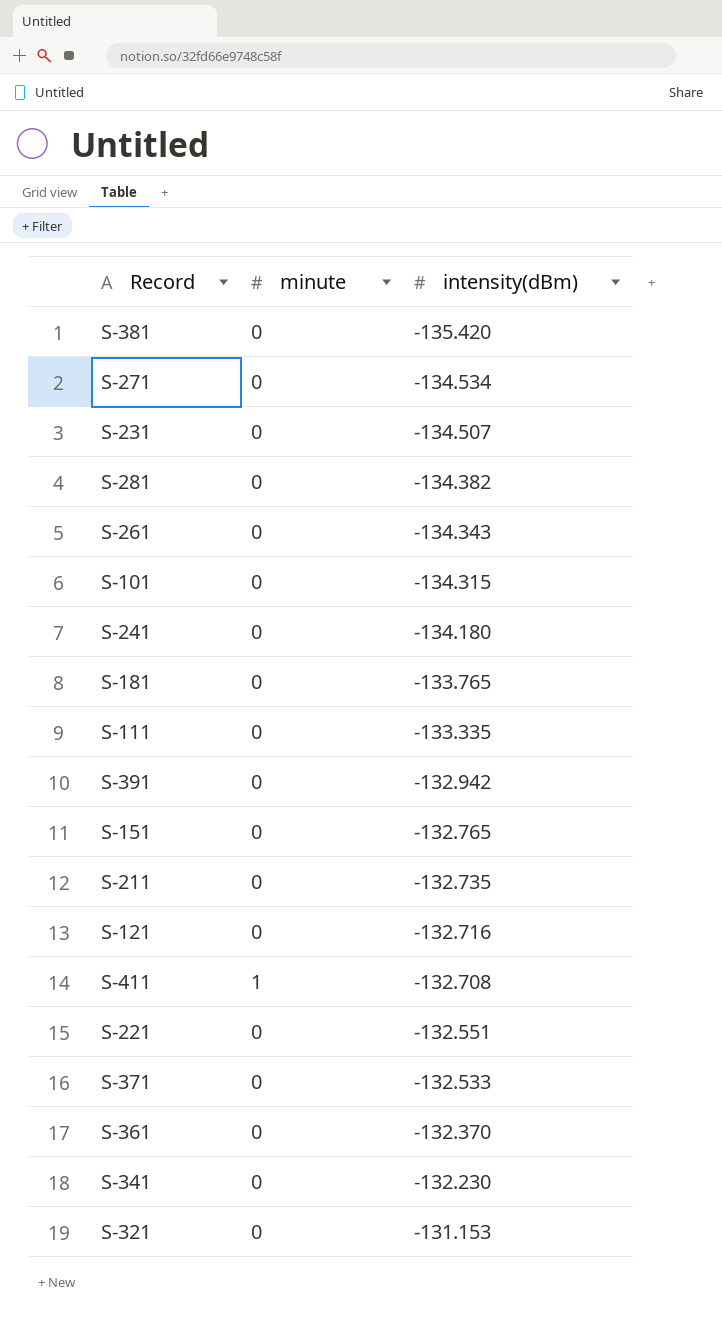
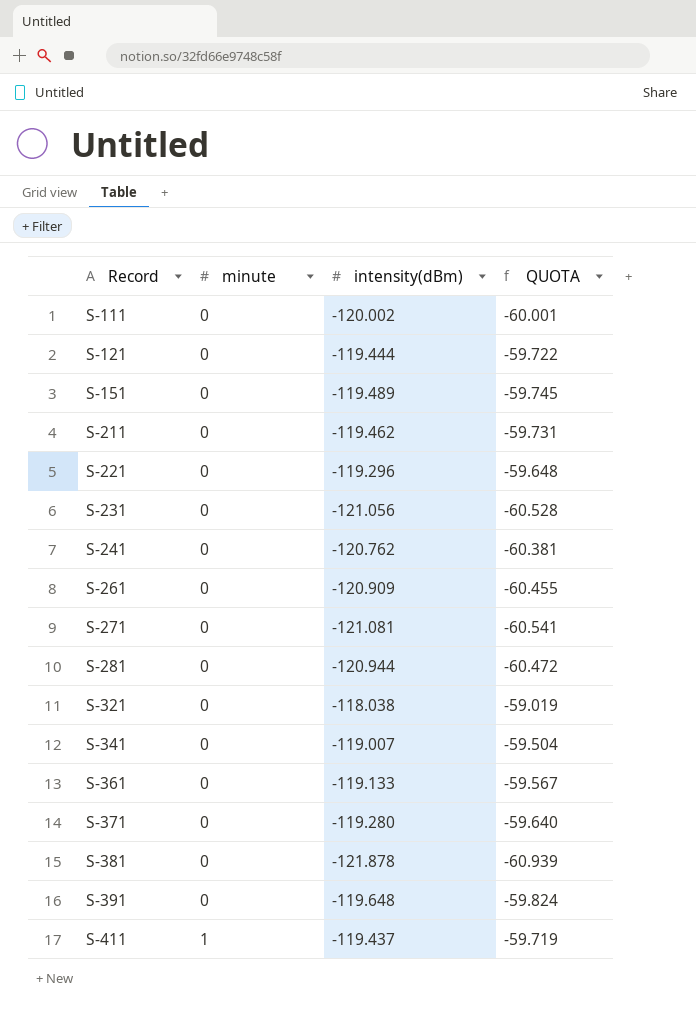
row order: intensity(dBm) ascending -> Record ascending
column QUOTA | formula: none -> [intensity(dBm)] * 0.5
row S-101: 0 | -134.315 -> none
row S-181: 0 | -133.765 -> none
S-111 | intensity(dBm): -133.335 -> -120.002
S-121 | intensity(dBm): -132.716 -> -119.444
S-151 | intensity(dBm): -132.765 -> -119.489
S-211 | intensity(dBm): -132.735 -> -119.462
S-221 | intensity(dBm): -132.551 -> -119.296
S-231 | intensity(dBm): -134.507 -> -121.056
S-241 | intensity(dBm): -134.180 -> -120.762
S-261 | intensity(dBm): -134.343 -> -120.909
S-271 | intensity(dBm): -134.534 -> -121.081
S-281 | intensity(dBm): -134.382 -> -120.944
S-321 | intensity(dBm): -131.153 -> -118.038
S-341 | intensity(dBm): -132.230 -> -119.007
S-361 | intensity(dBm): -132.370 -> -119.133
S-371 | intensity(dBm): -132.533 -> -119.280
S-381 | intensity(dBm): -135.420 -> -121.878
S-391 | intensity(dBm): -132.942 -> -119.648
S-411 | intensity(dBm): -132.708 -> -119.437

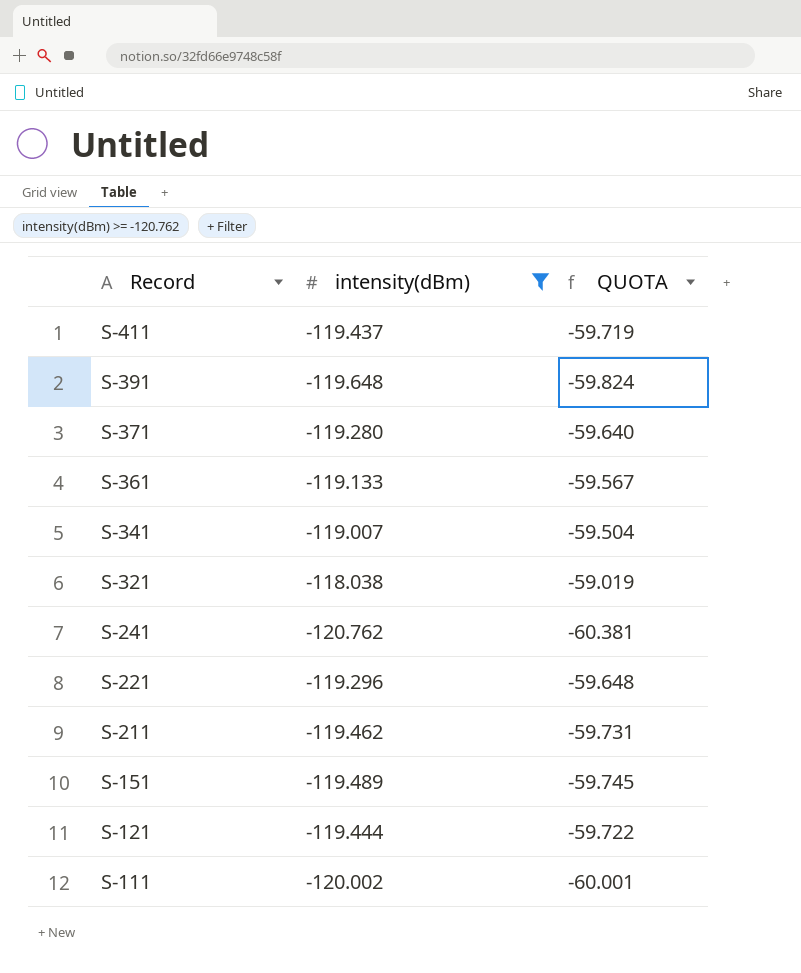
filter: none -> intensity(dBm) >= -120.762
row order: Record ascending -> Record descending
column minute | position: 2 -> none

